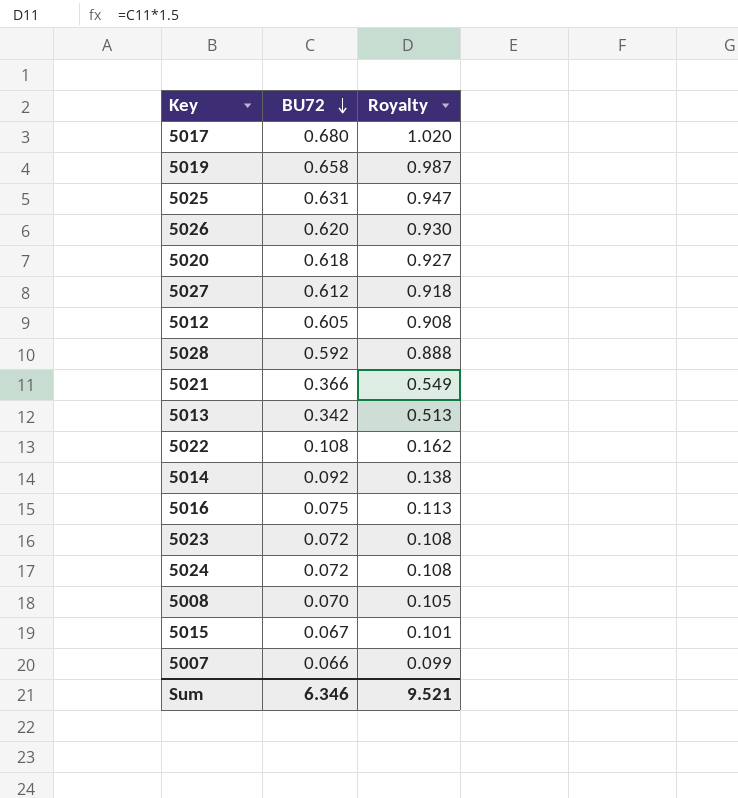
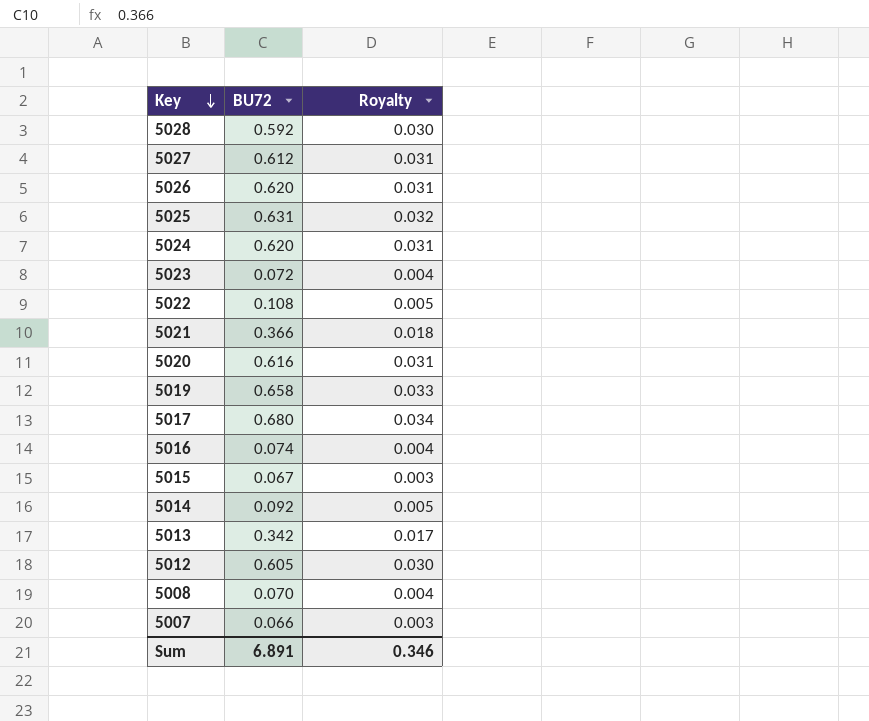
row order: BU72 descending -> Key descending
column Royalty | formula: [BU72] * 1.5 -> [BU72] * 0.05
5024 | BU72: 0.072 -> 0.620
5020 | BU72: 0.618 -> 0.616
5016 | BU72: 0.075 -> 0.074
Sum | BU72: 6.346 -> 6.891
Sum | Royalty: 9.521 -> 0.346

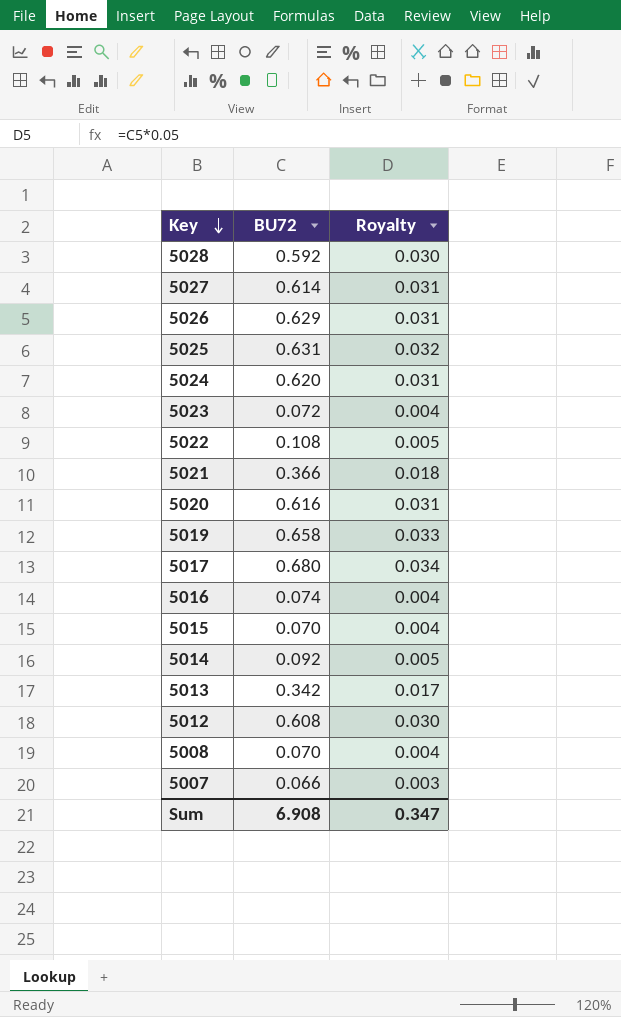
5027 | BU72: 0.612 -> 0.614
5026 | BU72: 0.620 -> 0.629
5015 | BU72: 0.067 -> 0.070
5015 | Royalty: 0.003 -> 0.004
5012 | BU72: 0.605 -> 0.608
Sum | BU72: 6.891 -> 6.908
Sum | Royalty: 0.346 -> 0.347

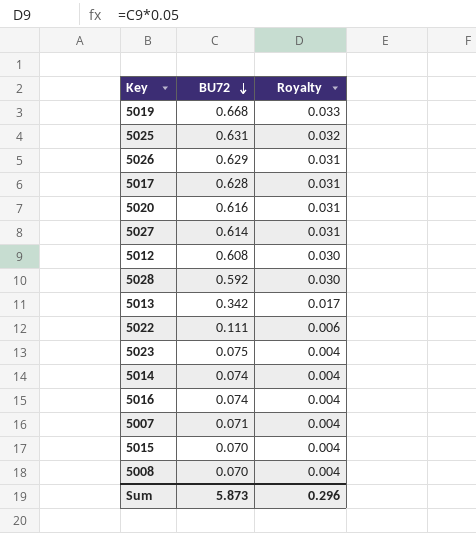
row order: Key descending -> BU72 descending
row 5024: 0.620 | 0.031 -> none
row 5021: 0.366 | 0.018 -> none
5019 | BU72: 0.658 -> 0.668
5017 | BU72: 0.680 -> 0.628
5017 | Royalty: 0.034 -> 0.031
5022 | BU72: 0.108 -> 0.111
5022 | Royalty: 0.005 -> 0.006
5023 | BU72: 0.072 -> 0.075
5014 | BU72: 0.092 -> 0.074
5014 | Royalty: 0.005 -> 0.004
5007 | BU72: 0.066 -> 0.071
5007 | Royalty: 0.003 -> 0.004
Sum | BU72: 6.908 -> 5.873
Sum | Royalty: 0.347 -> 0.296

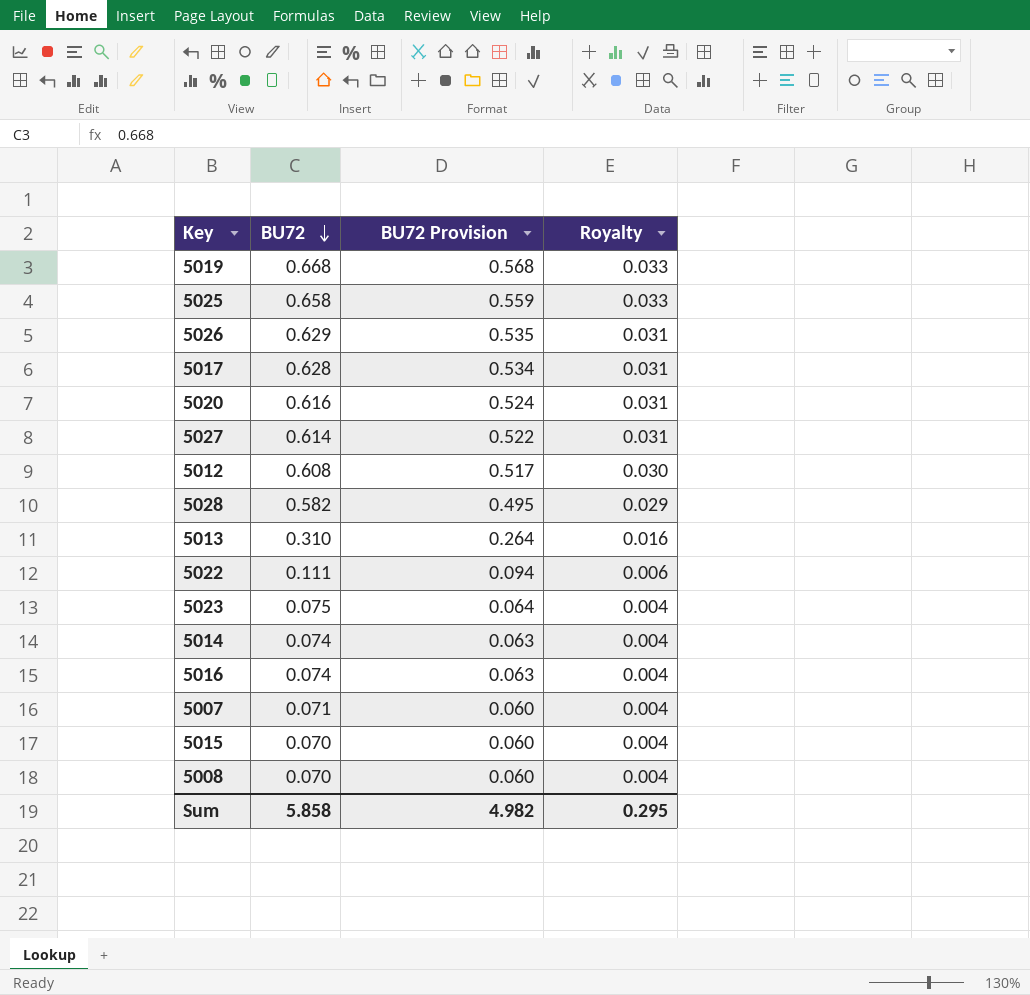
column BU72 Provision | formula: none -> [BU72] * 0.85
5025 | BU72: 0.631 -> 0.658
5025 | Royalty: 0.032 -> 0.033
5028 | BU72: 0.592 -> 0.582
5028 | Royalty: 0.030 -> 0.029
5013 | BU72: 0.342 -> 0.310
5013 | Royalty: 0.017 -> 0.016
Sum | BU72: 5.873 -> 5.858
Sum | Royalty: 0.296 -> 0.295

